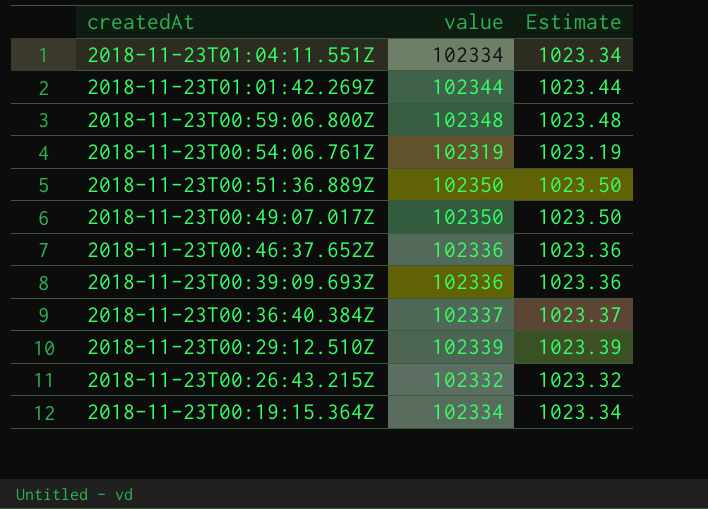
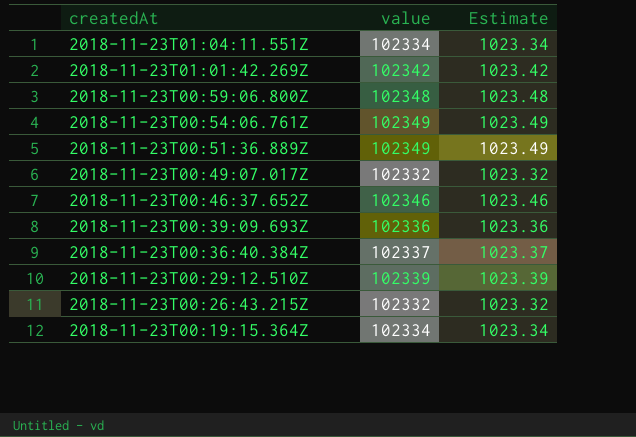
2018-11-23T01:01:42.269Z | value: 102344 -> 102342
2018-11-23T01:01:42.269Z | Estimate: 1023.44 -> 1023.42
2018-11-23T00:54:06.761Z | value: 102319 -> 102349
2018-11-23T00:54:06.761Z | Estimate: 1023.19 -> 1023.49
2018-11-23T00:51:36.889Z | value: 102350 -> 102349
2018-11-23T00:51:36.889Z | Estimate: 1023.50 -> 1023.49
2018-11-23T00:49:07.017Z | value: 102350 -> 102332
2018-11-23T00:49:07.017Z | Estimate: 1023.50 -> 1023.32
2018-11-23T00:46:37.652Z | value: 102336 -> 102346
2018-11-23T00:46:37.652Z | Estimate: 1023.36 -> 1023.46

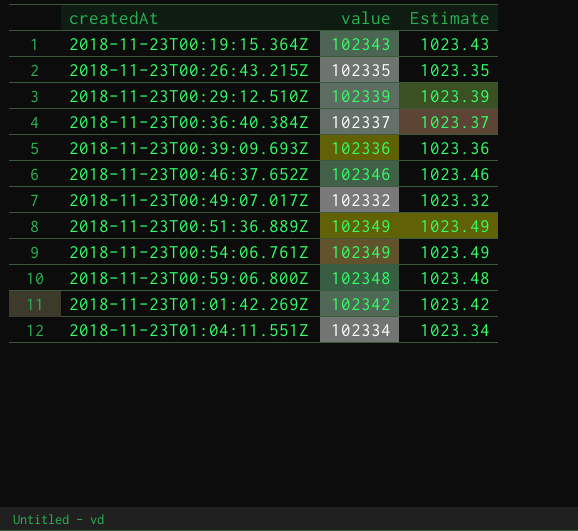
row order: createdAt descending -> createdAt ascending
2018-11-23T00:19:15.364Z | value: 102334 -> 102343
2018-11-23T00:19:15.364Z | Estimate: 1023.34 -> 1023.43
2018-11-23T00:26:43.215Z | value: 102332 -> 102335
2018-11-23T00:26:43.215Z | Estimate: 1023.32 -> 1023.35

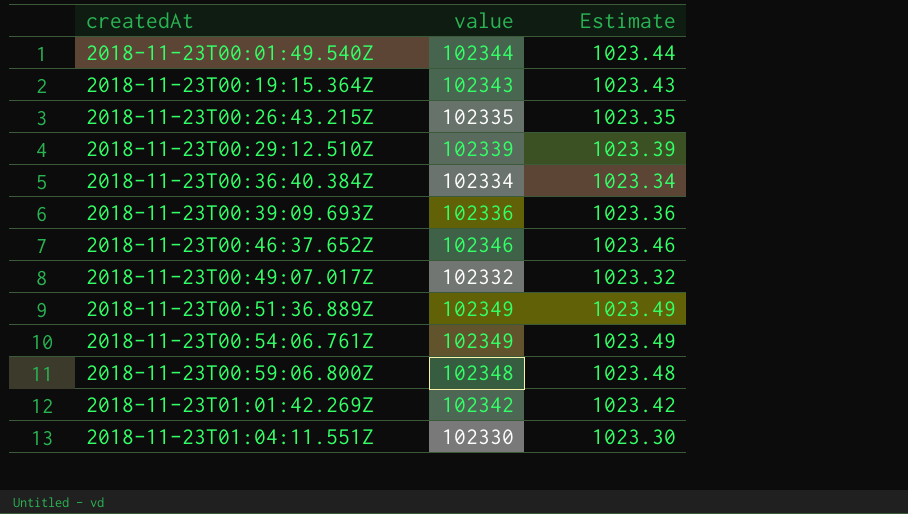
row 2018-11-23T00:01:49.540Z: none -> 102344 | 1023.44
2018-11-23T00:36:40.384Z | value: 102337 -> 102334
2018-11-23T00:36:40.384Z | Estimate: 1023.37 -> 1023.34
2018-11-23T01:04:11.551Z | value: 102334 -> 102330
2018-11-23T01:04:11.551Z | Estimate: 1023.34 -> 1023.30

